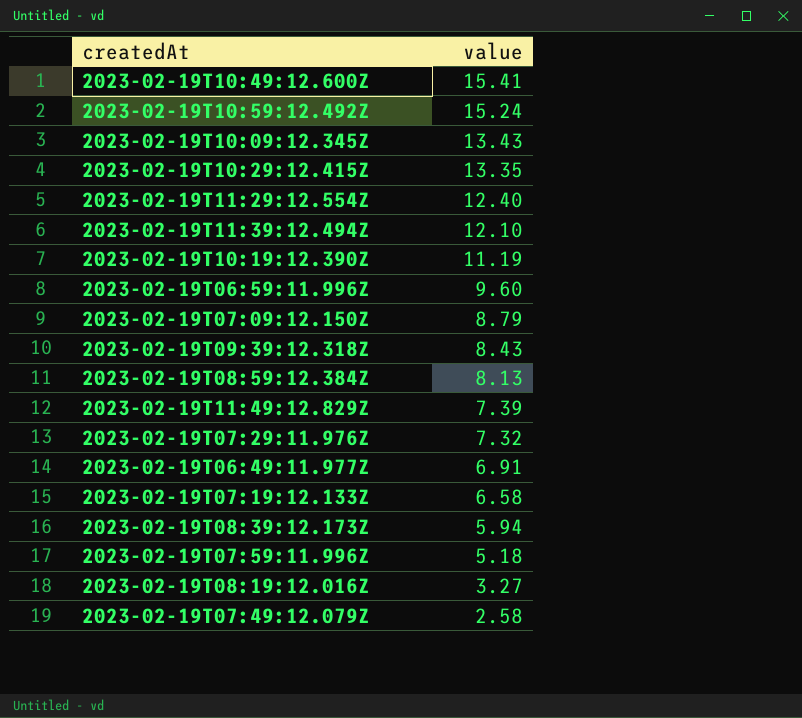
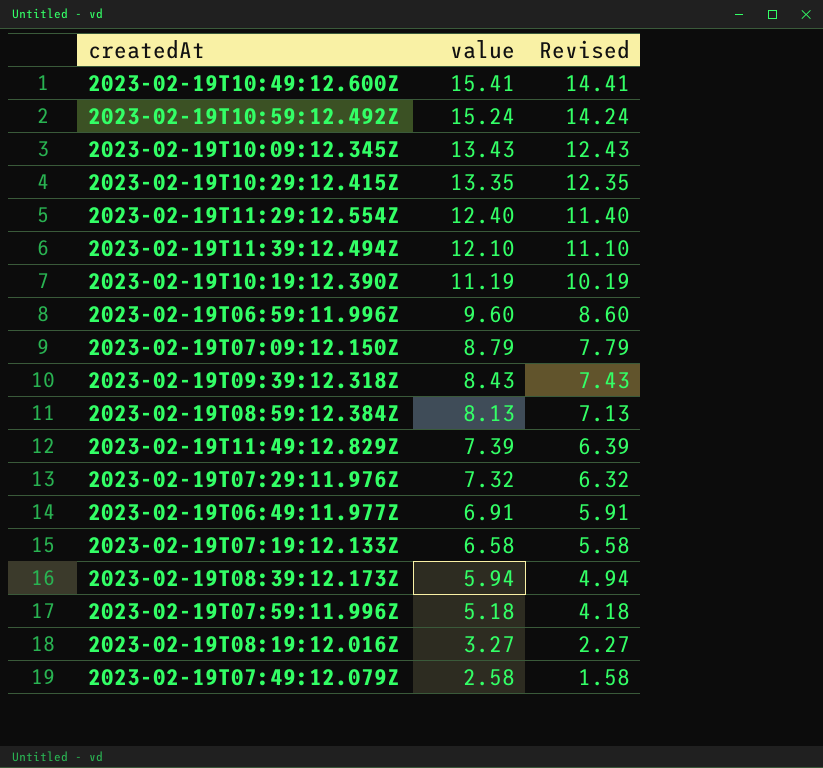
column Revised | formula: none -> [value] - 1

